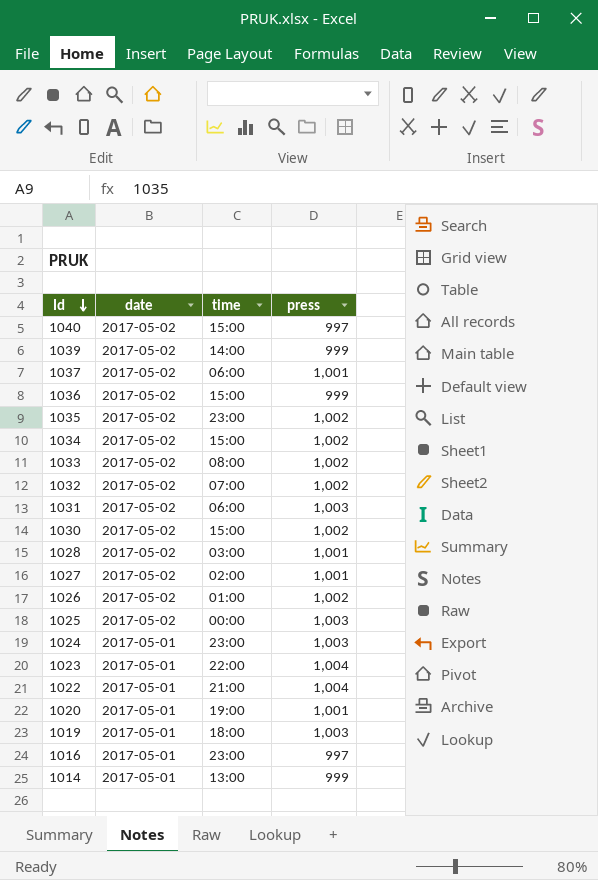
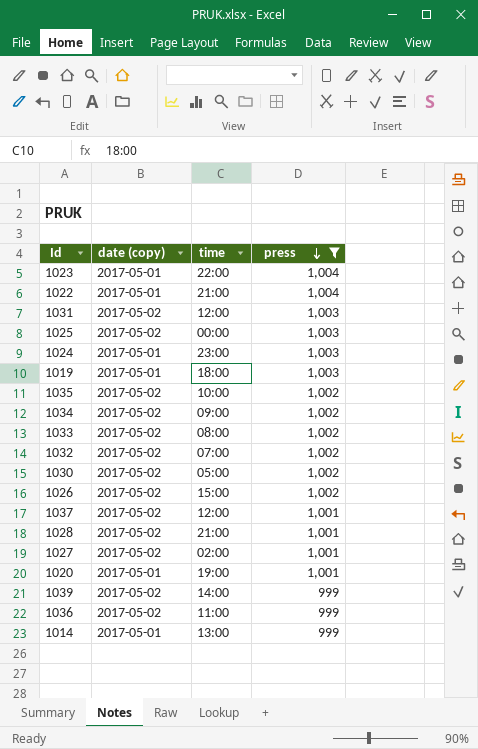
filter: none -> press != 997
row order: Id descending -> press descending
column name: date -> date (copy)
1031 | time: 06:00 -> 12:00
1035 | time: 23:00 -> 10:00
1034 | time: 15:00 -> 09:00
1030 | time: 15:00 -> 05:00
1026 | time: 01:00 -> 15:00
1037 | time: 06:00 -> 12:00
1028 | time: 03:00 -> 21:00
1036 | time: 15:00 -> 11:00

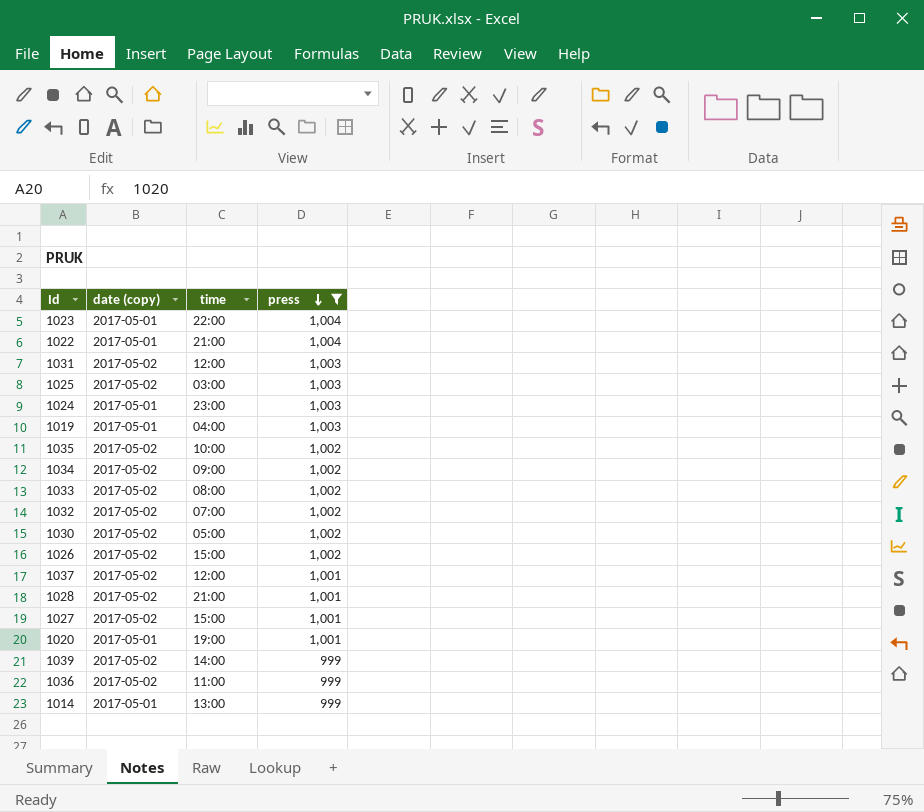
1025 | time: 00:00 -> 03:00
1019 | time: 18:00 -> 04:00
1027 | time: 02:00 -> 15:00

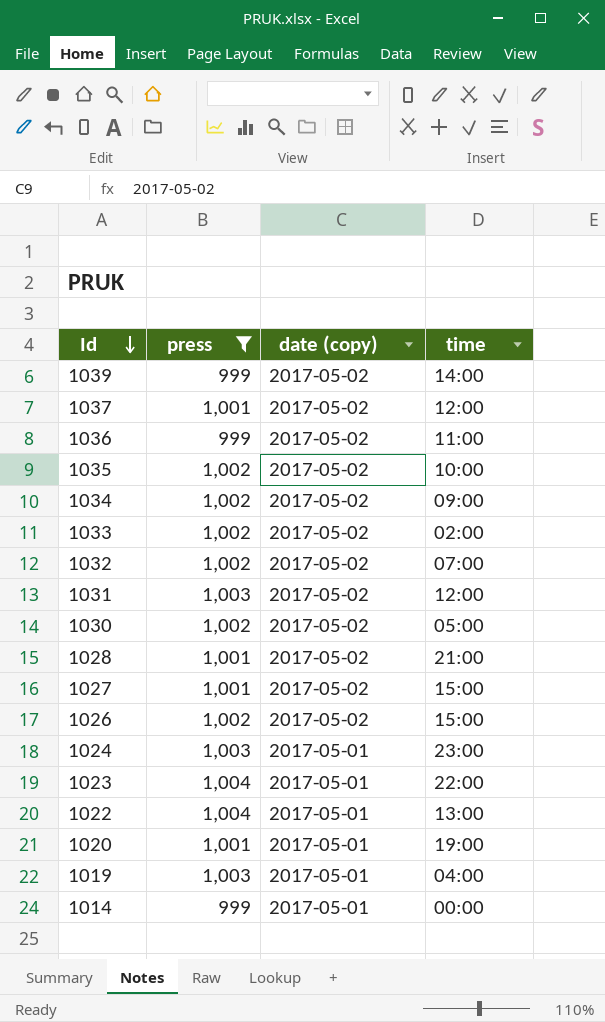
row order: press descending -> Id descending
column press | position: 4 -> 2
row 1025: 2017-05-02 | 03:00 | 1,003 -> none
1033 | time: 08:00 -> 02:00
1022 | time: 21:00 -> 13:00
1014 | time: 13:00 -> 00:00

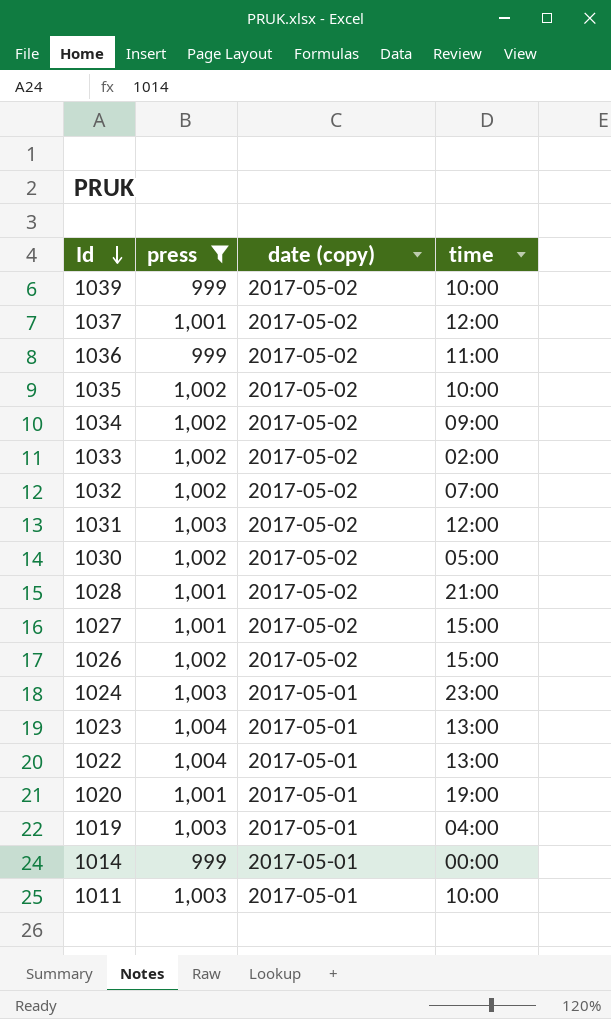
1039 | time: 14:00 -> 10:00
1023 | time: 22:00 -> 13:00
row 1011: none -> 1,003 | 2017-05-01 | 10:00

